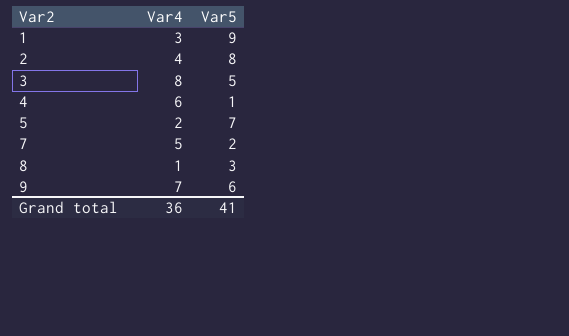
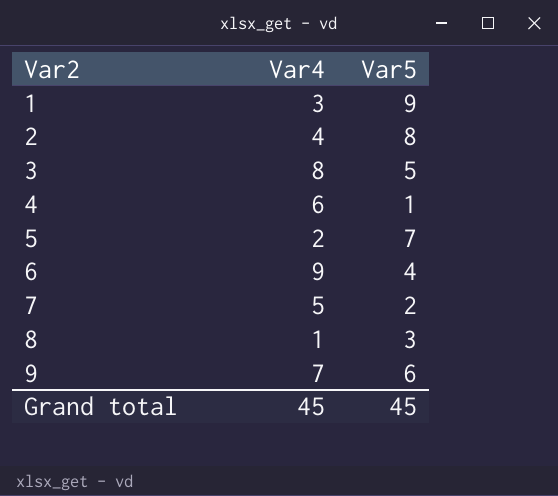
row 6: none -> 9 | 4
Grand total | Var4: 36 -> 45
Grand total | Var5: 41 -> 45

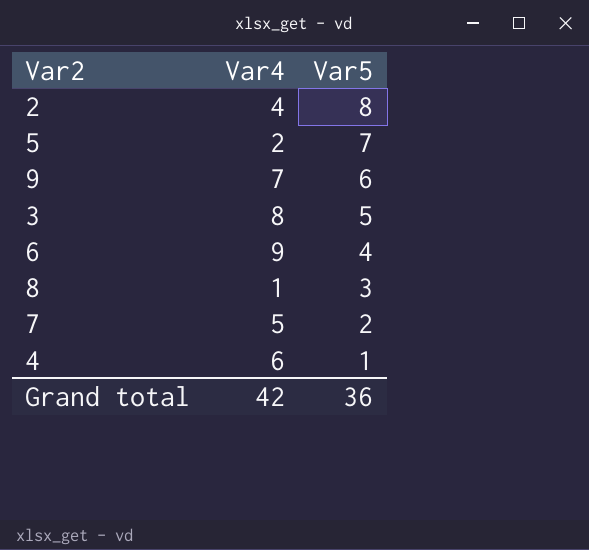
row order: Var2 ascending -> Var5 descending
row 1: 3 | 9 -> none
Grand total | Var4: 45 -> 42
Grand total | Var5: 45 -> 36

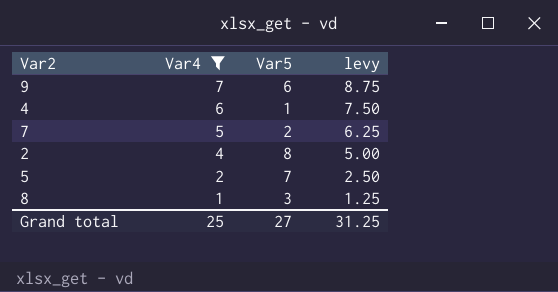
filter: none -> Var4 <= 7
row order: Var5 descending -> Var4 descending
column levy | formula: none -> [Var4] * 1.25
Grand total | Var4: 42 -> 25
Grand total | Var5: 36 -> 27

